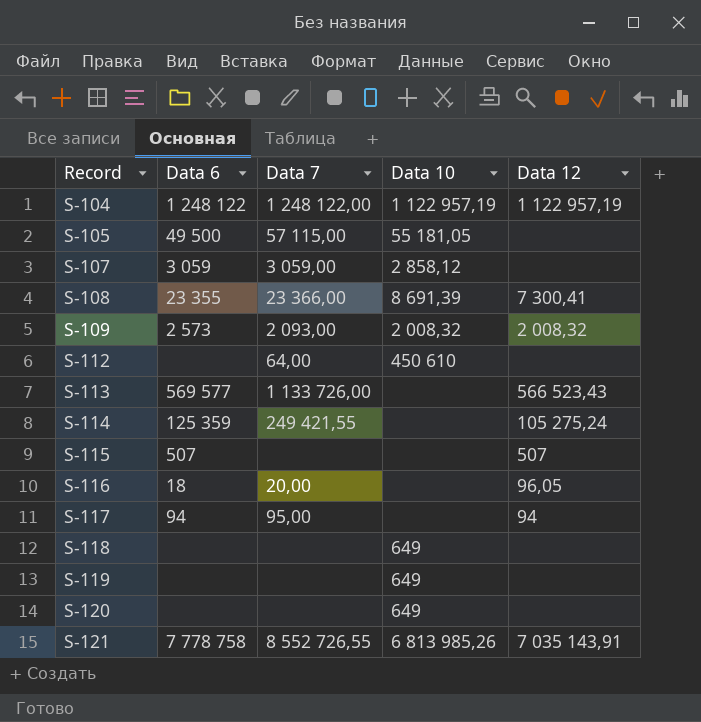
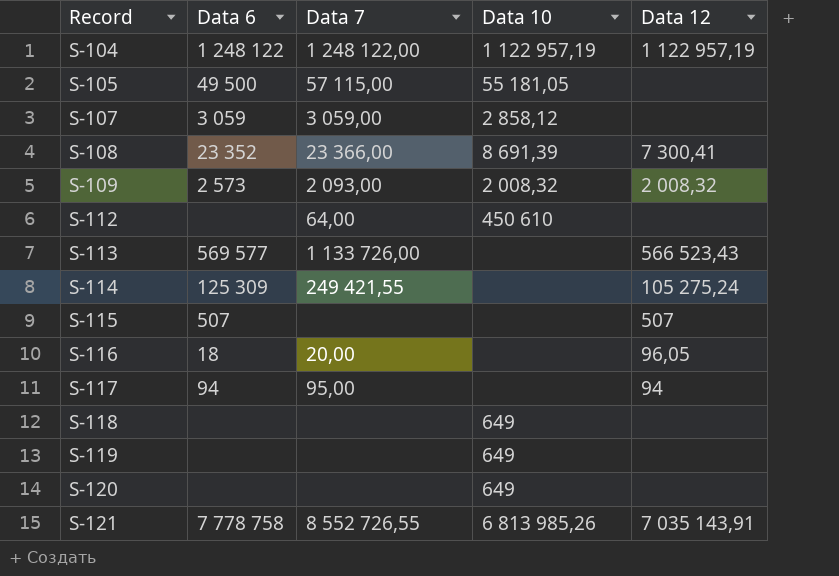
S-108 | Data 6: 23 355 -> 23 352
S-114 | Data 6: 125 359 -> 125 309

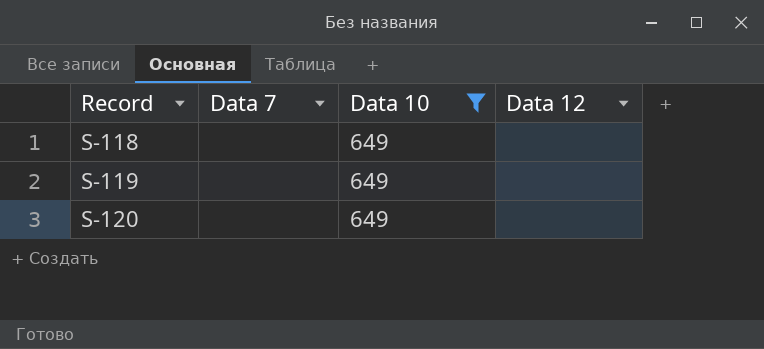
filter: none -> Data 10 = 649
column Data 6 | position: 2 -> none

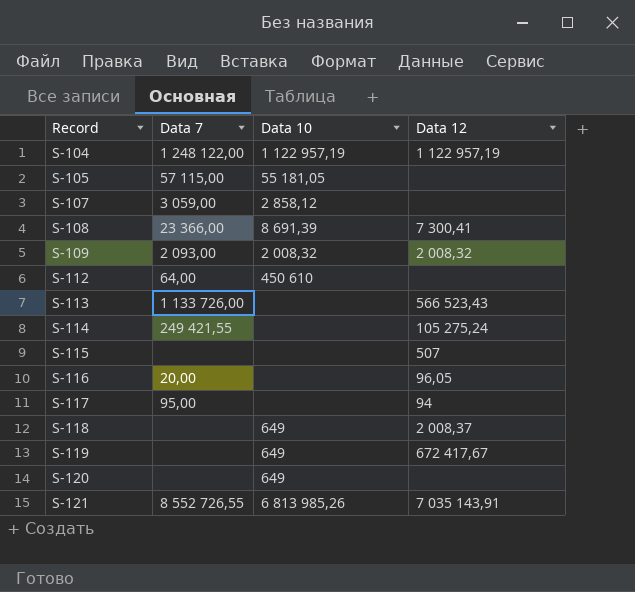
filter: Data 10 = 649 -> none
S-118 | Data 12: none -> 2 008,37
S-119 | Data 12: none -> 672 417,67

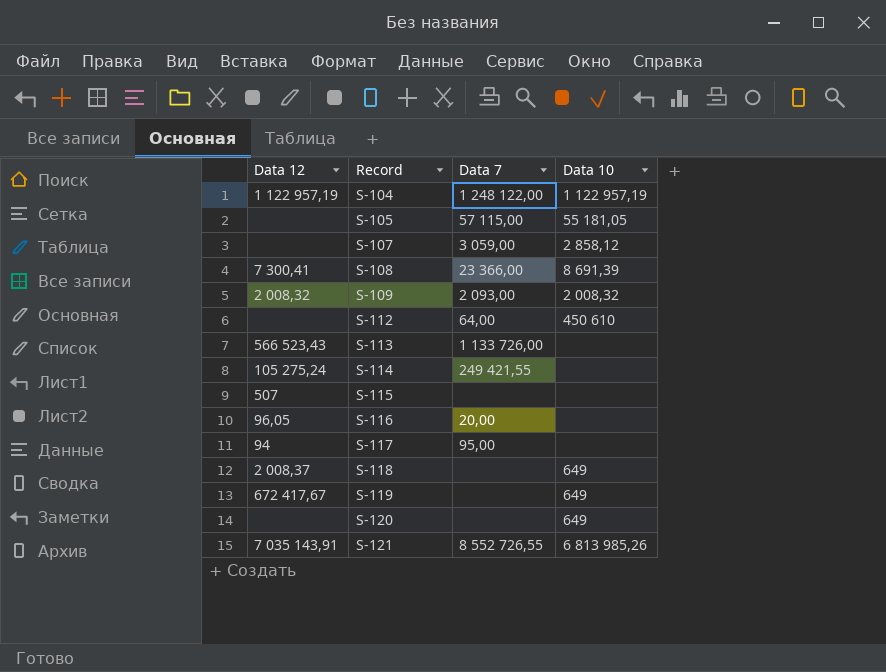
column Data 12 | position: 4 -> 1

